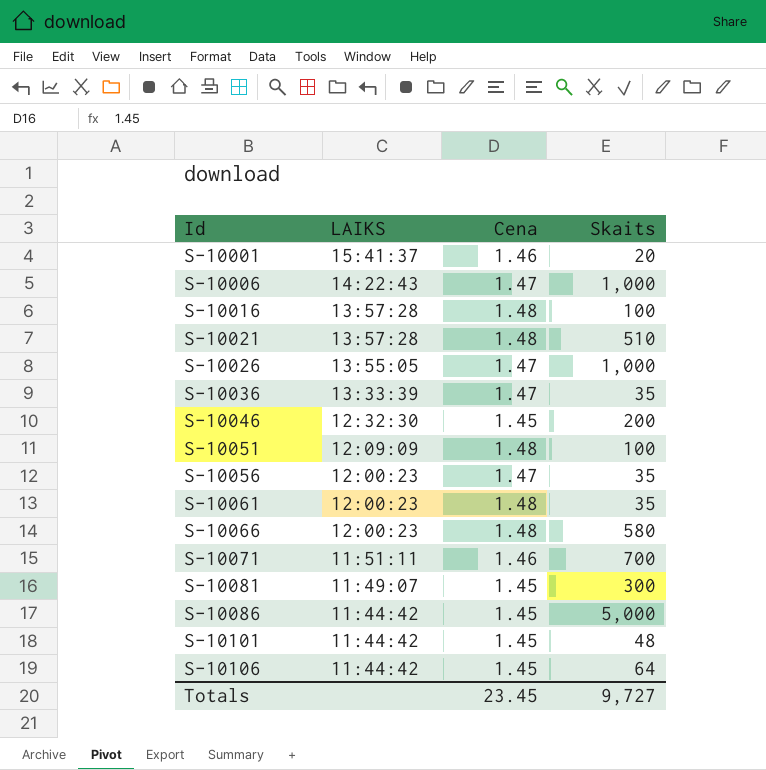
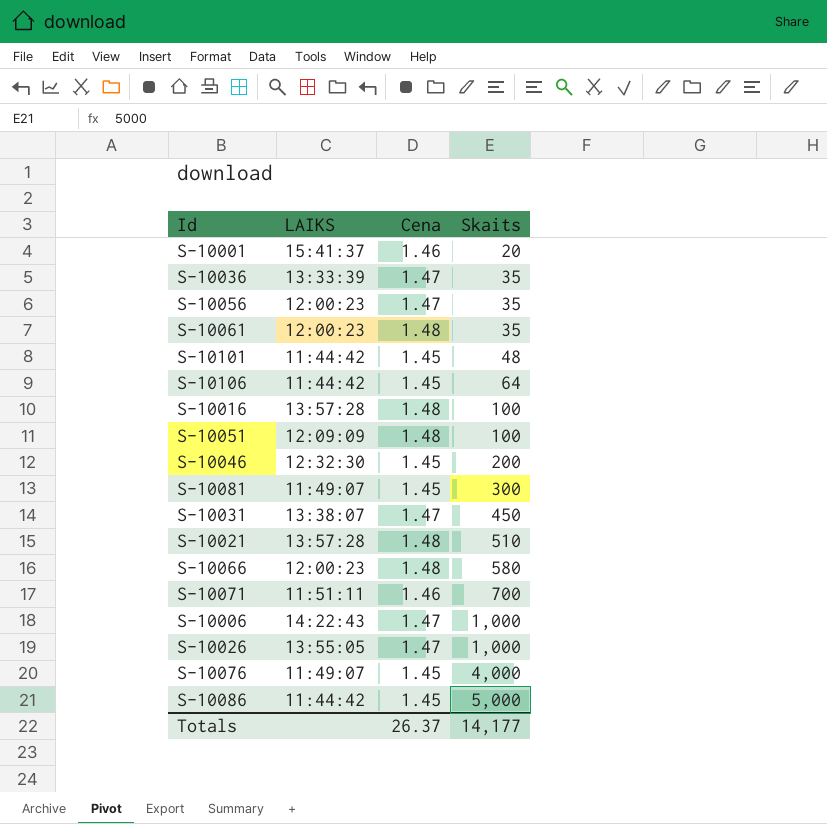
row order: Id ascending -> Skaits ascending
row S-10031: none -> 13:38:07 | 1.47 | 450
row S-10076: none -> 11:49:07 | 1.45 | 4,000
Totals | Cena: 23.45 -> 26.37
Totals | Skaits: 9,727 -> 14,177

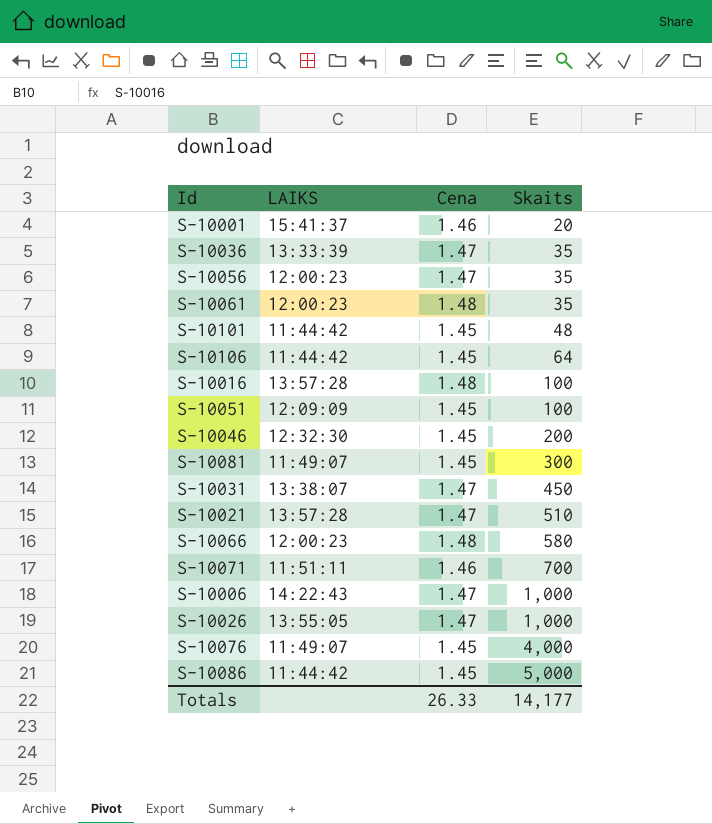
S-10051 | Cena: 1.48 -> 1.45
S-10021 | Cena: 1.48 -> 1.47
Totals | Cena: 26.37 -> 26.33

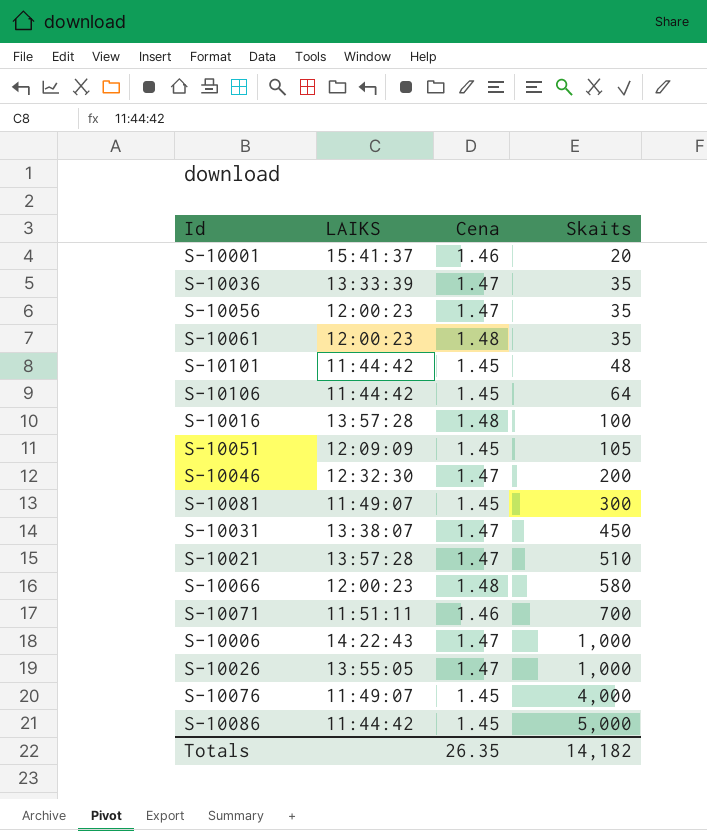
S-10051 | Skaits: 100 -> 105
S-10046 | Cena: 1.45 -> 1.47
Totals | Cena: 26.33 -> 26.35
Totals | Skaits: 14,177 -> 14,182

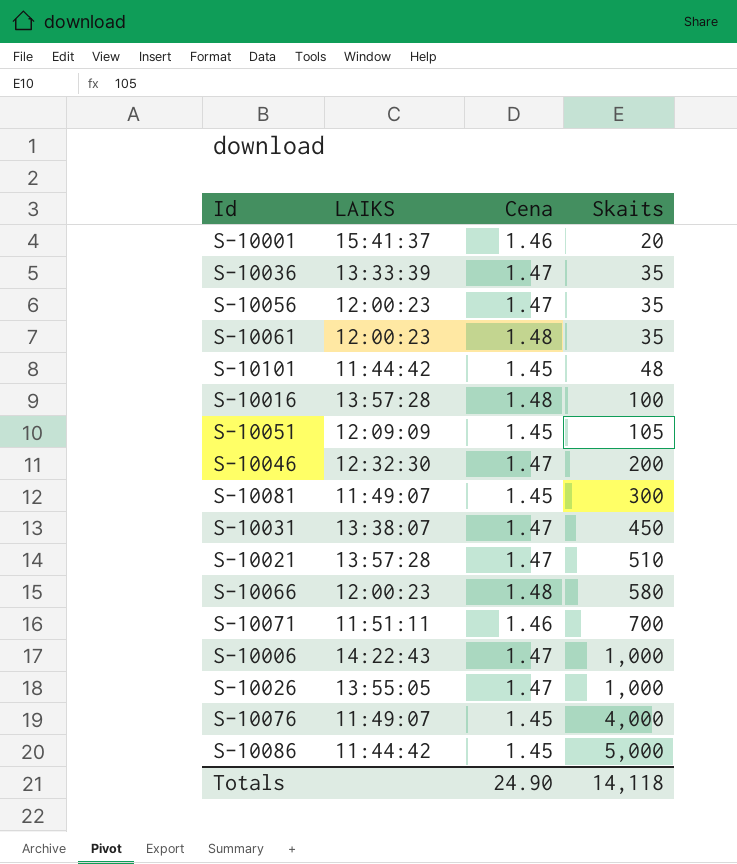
row S-10106: 11:44:42 | 1.45 | 64 -> none
Totals | Cena: 26.35 -> 24.90
Totals | Skaits: 14,182 -> 14,118

